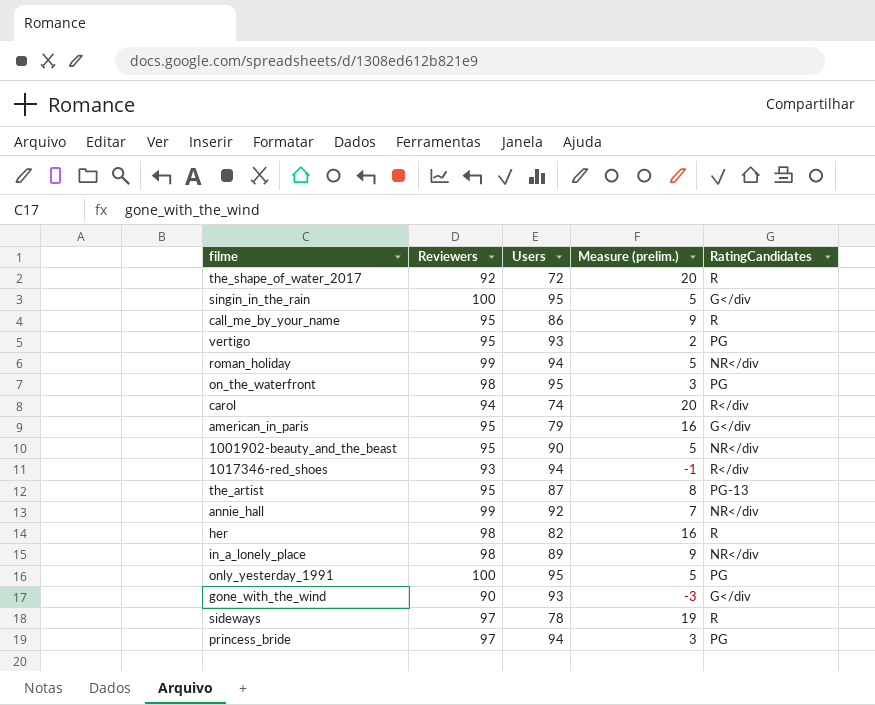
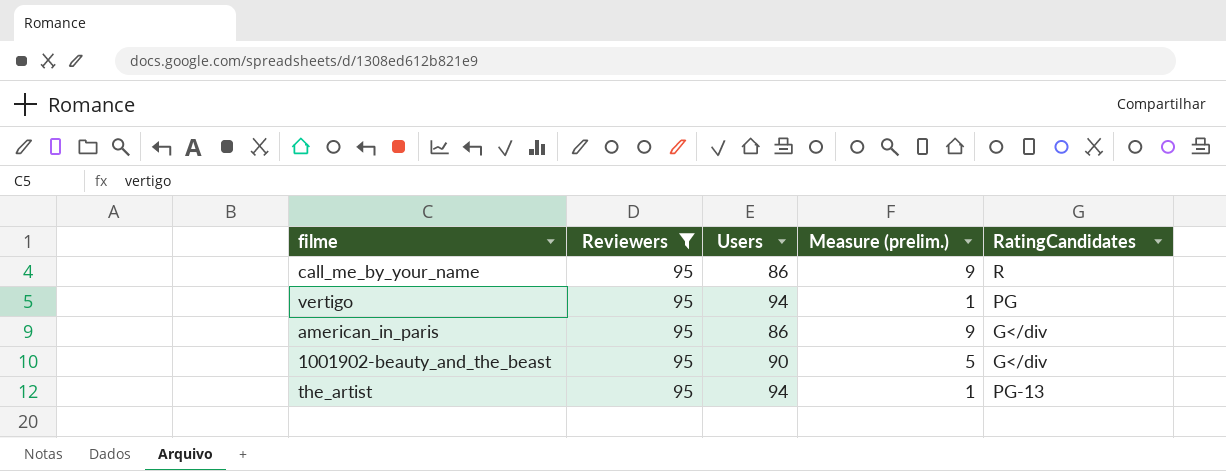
filter: none -> Reviewers = 95
vertigo | Users: 93 -> 94
vertigo | Measure (prelim.): 2 -> 1
american_in_paris | Users: 79 -> 86
american_in_paris | Measure (prelim.): 16 -> 9
1001902-beauty_and_the_beast | RatingCandidates: NR</div -> G</div
the_artist | Users: 87 -> 94
the_artist | Measure (prelim.): 8 -> 1

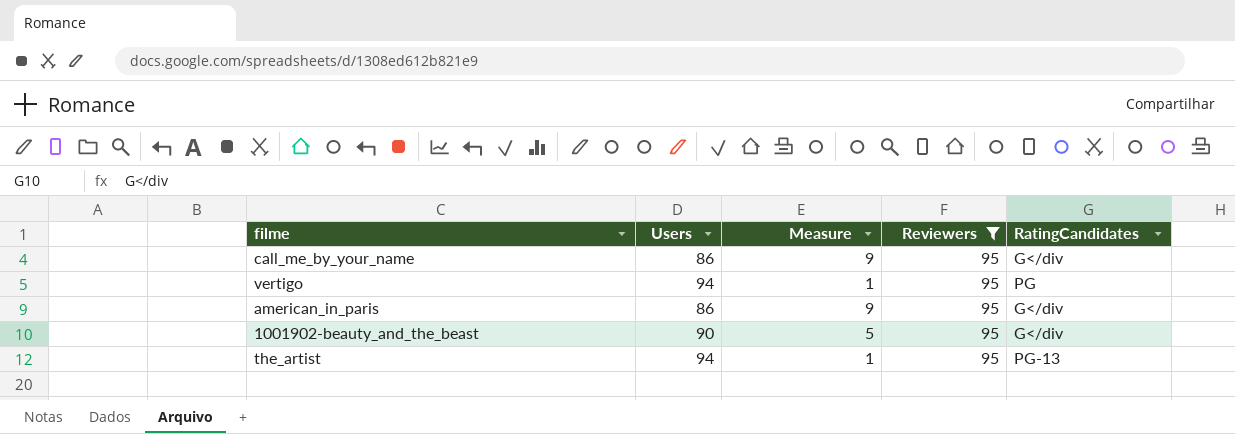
column name: Measure (prelim.) -> Measure
column Reviewers | position: 2 -> 4
call_me_by_your_name | RatingCandidates: R -> G</div

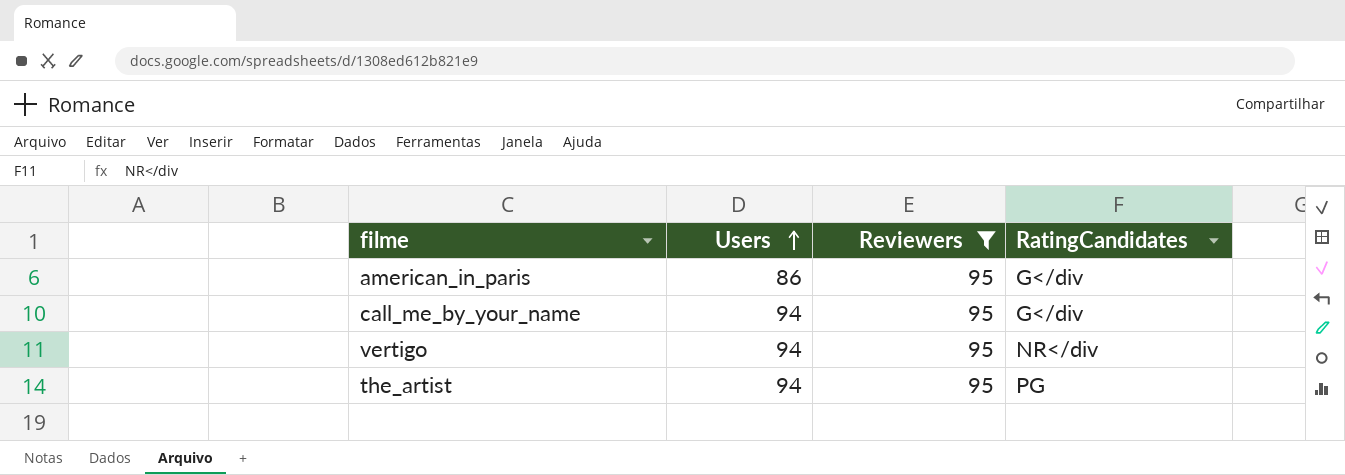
row order: none -> Users ascending
column Measure | formula: [Reviewers] - [Users] -> none
row 1001902-beauty_and_the_beast: 90 | 5 | 95 | G</div -> none
call_me_by_your_name | Users: 86 -> 94
vertigo | RatingCandidates: PG -> NR</div
the_artist | RatingCandidates: PG-13 -> PG

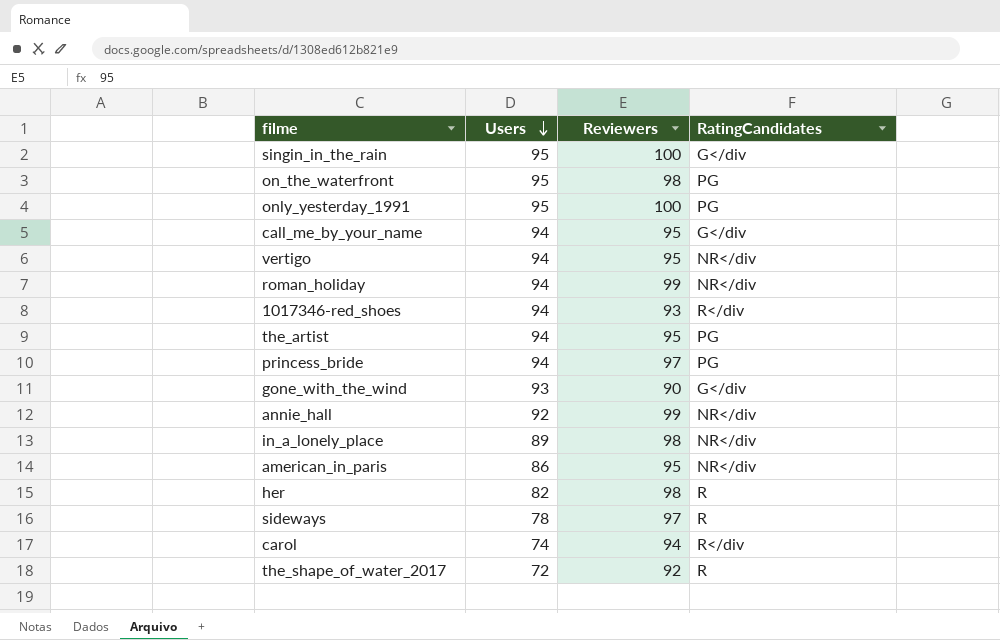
filter: Reviewers = 95 -> none
row order: Users ascending -> Users descending
american_in_paris | RatingCandidates: G</div -> NR</div

